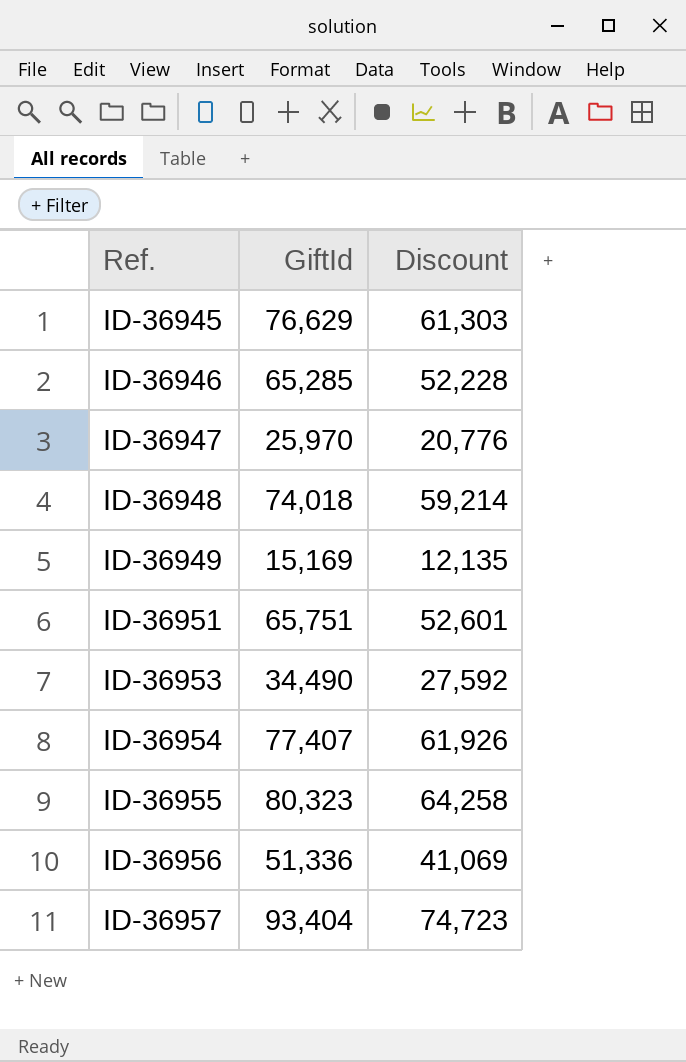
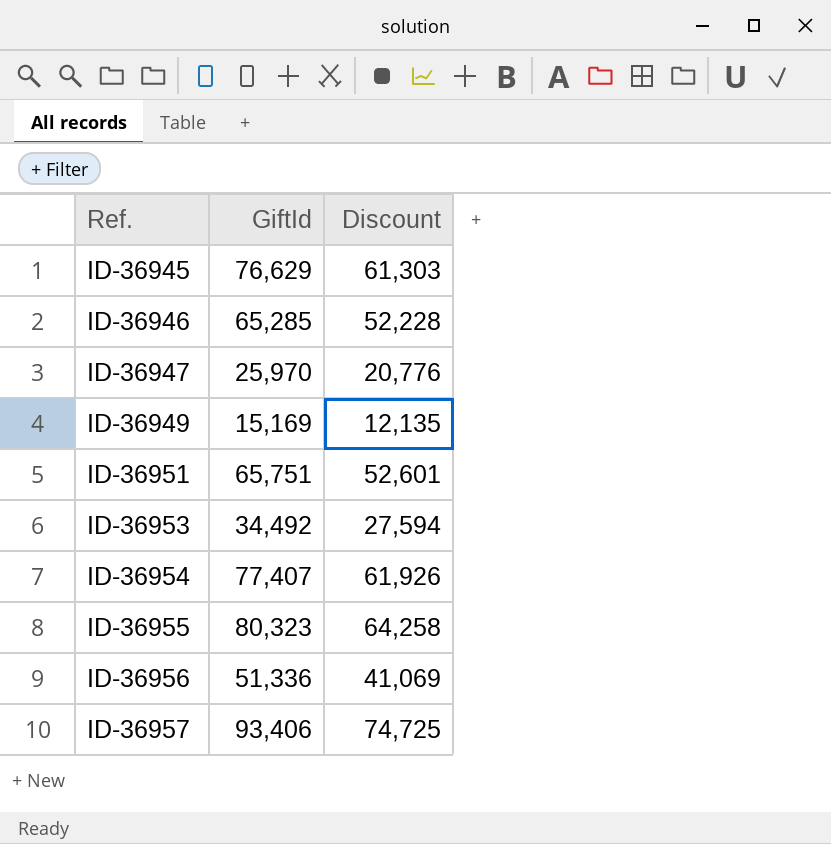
row ID-36948: 74,018 | 59,214 -> none
ID-36953 | GiftId: 34,490 -> 34,492
ID-36953 | Discount: 27,592 -> 27,594
ID-36957 | GiftId: 93,404 -> 93,406
ID-36957 | Discount: 74,723 -> 74,725

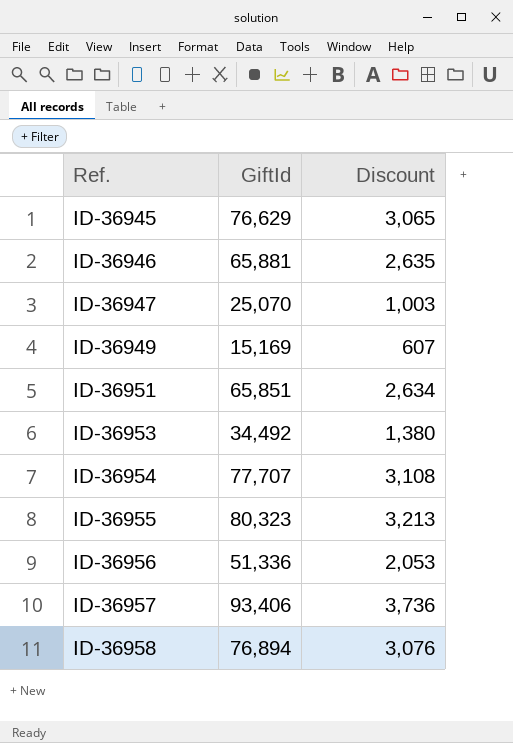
column Discount | formula: [GiftId] * 0.8 -> [GiftId] * 0.04
ID-36946 | GiftId: 65,285 -> 65,881
ID-36947 | GiftId: 25,970 -> 25,070
ID-36951 | GiftId: 65,751 -> 65,851
ID-36954 | GiftId: 77,407 -> 77,707
row ID-36958: none -> 76,894 | 3,076

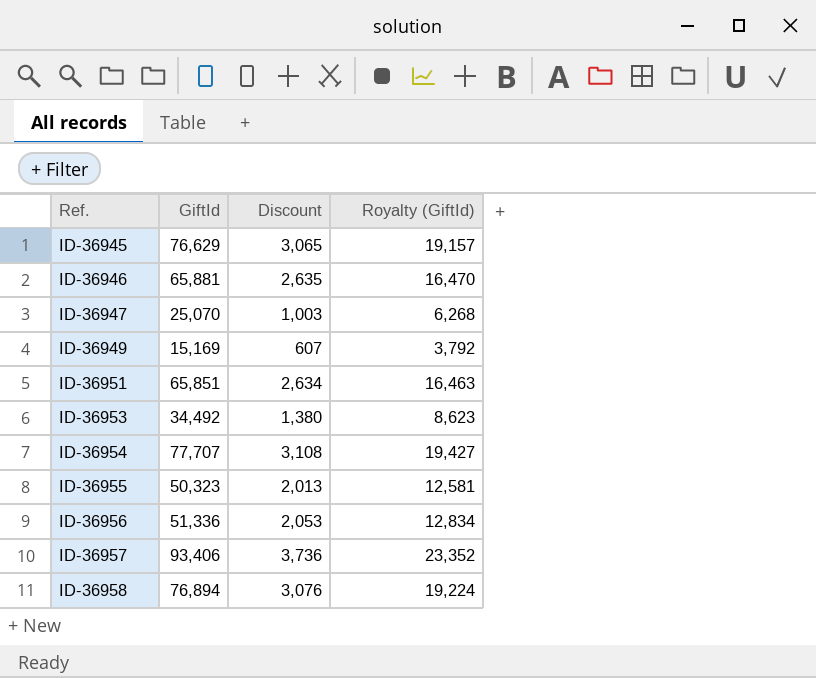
column Royalty (GiftId) | formula: none -> [GiftId] * 0.25
ID-36955 | GiftId: 80,323 -> 50,323
ID-36955 | Discount: 3,213 -> 2,013

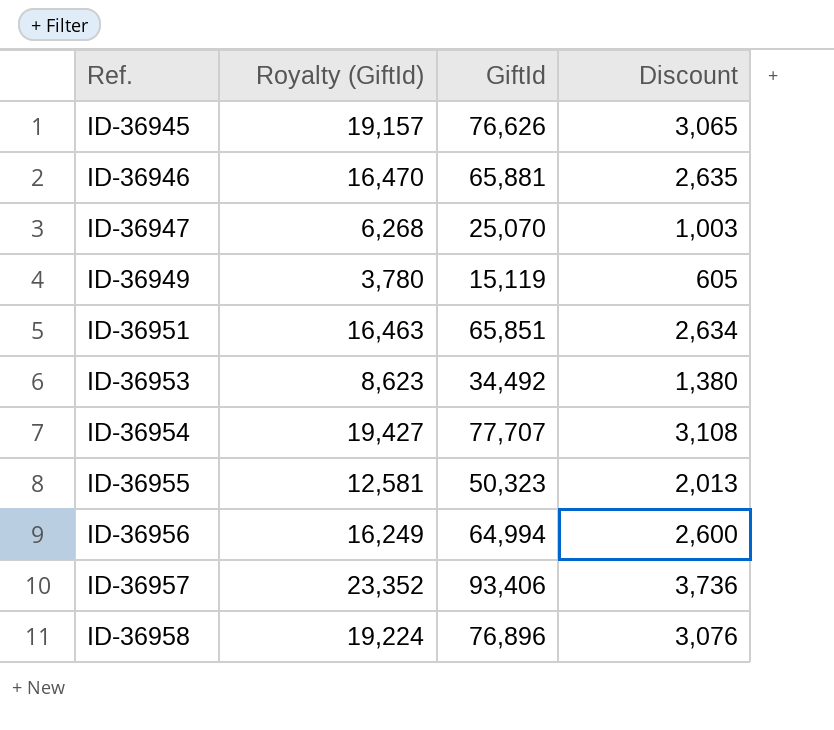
column Royalty (GiftId) | position: 4 -> 2
ID-36945 | GiftId: 76,629 -> 76,626
ID-36949 | Royalty (GiftId): 3,792 -> 3,780
ID-36949 | GiftId: 15,169 -> 15,119
ID-36949 | Discount: 607 -> 605
ID-36956 | Royalty (GiftId): 12,834 -> 16,249
ID-36956 | GiftId: 51,336 -> 64,994
ID-36956 | Discount: 2,053 -> 2,600
ID-36958 | GiftId: 76,894 -> 76,896

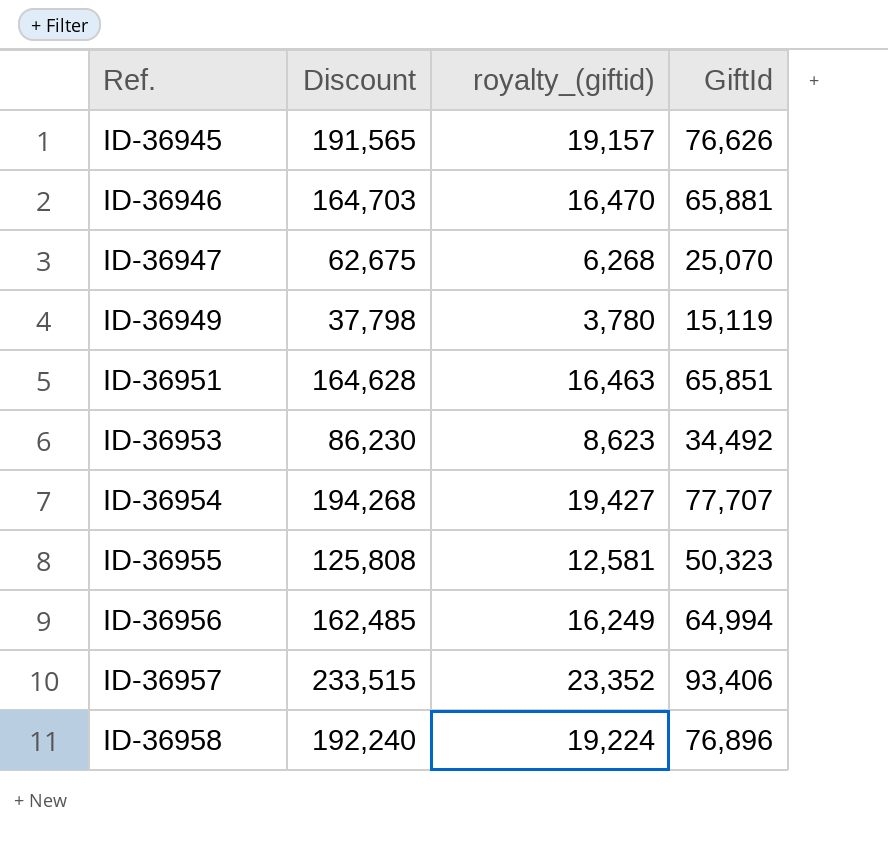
column Discount | formula: [GiftId] * 0.04 -> [GiftId] * 2.5
column Discount | position: 4 -> 2
column name: Royalty (GiftId) -> royalty_(giftid)

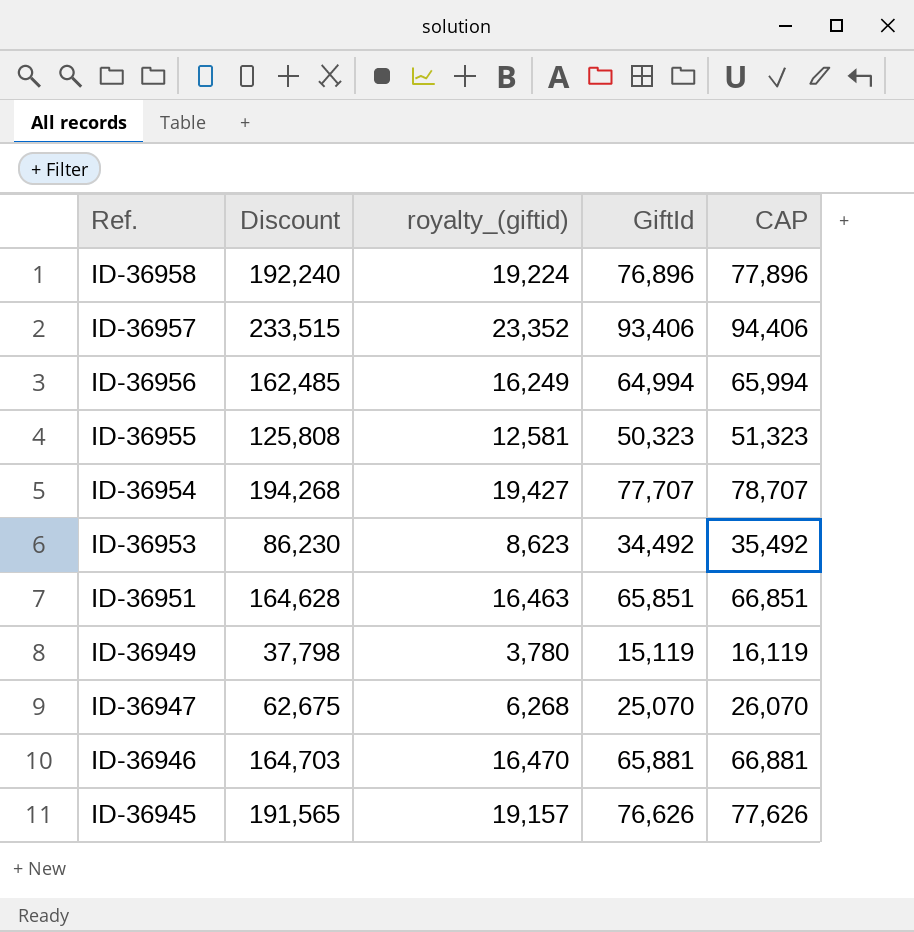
row order: Ref. ascending -> Ref. descending
column CAP | formula: none -> [GiftId] + 1000

